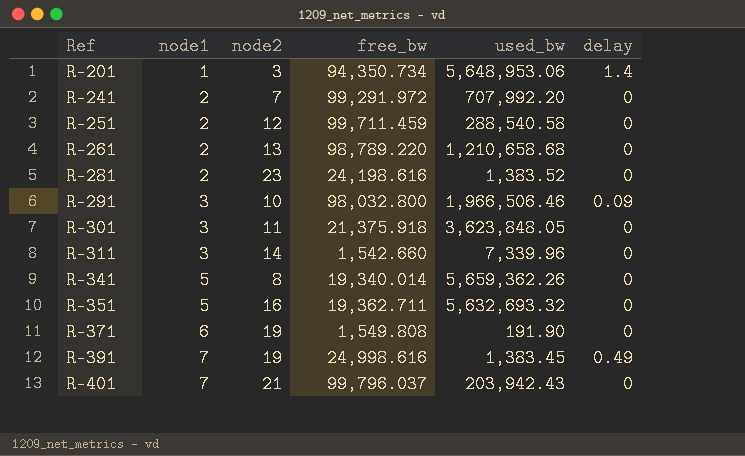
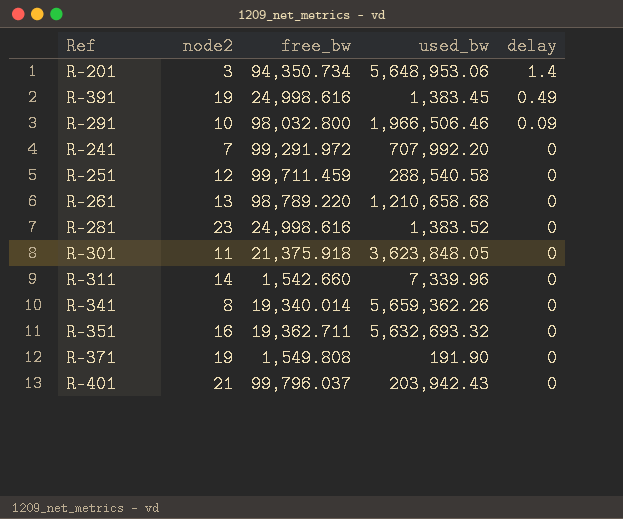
row order: Ref ascending -> delay descending
column node1 | position: 2 -> none
R-281 | free_bw: 24,198.616 -> 24,998.616

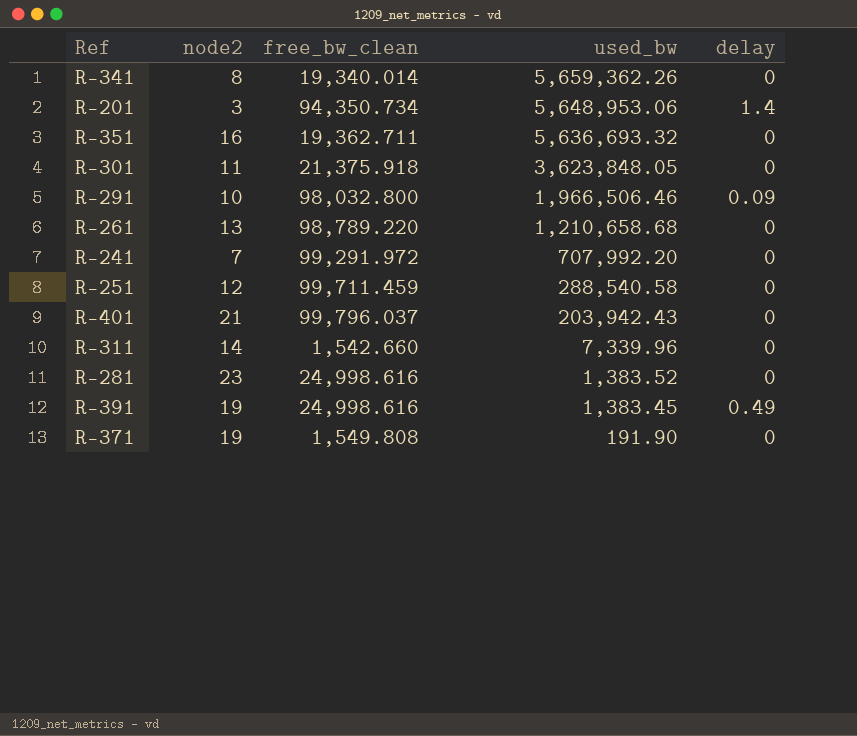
row order: delay descending -> used_bw descending
column name: free_bw -> free_bw_clean
R-351 | used_bw: 5,632,693.32 -> 5,636,693.32

